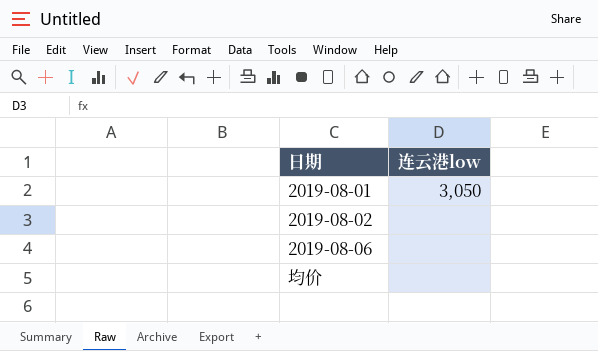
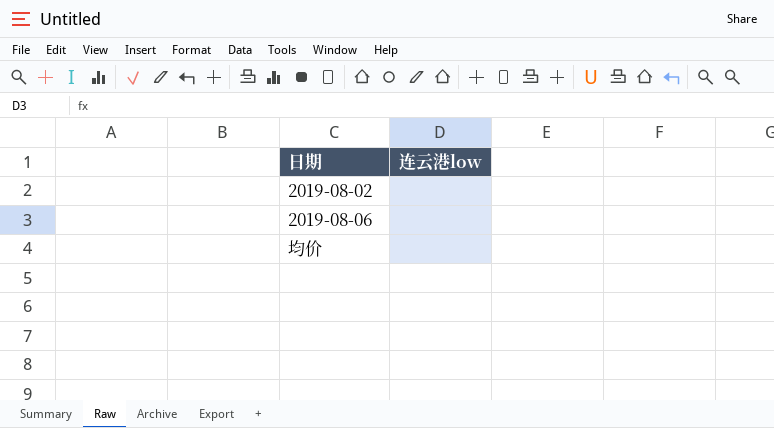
row 2019-08-01: 3,050 -> none

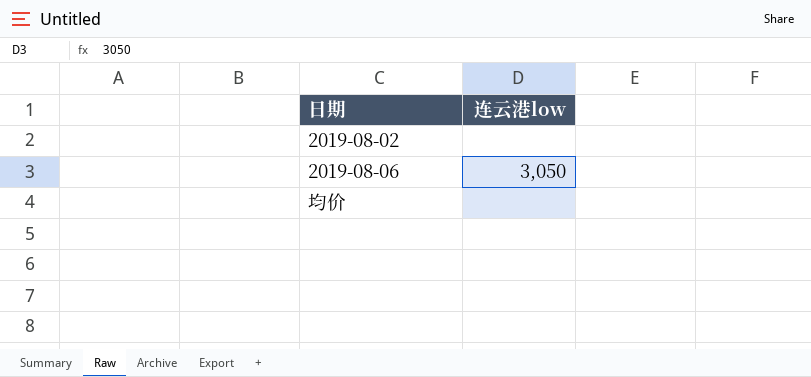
2019-08-06 | 连云港low: none -> 3,050

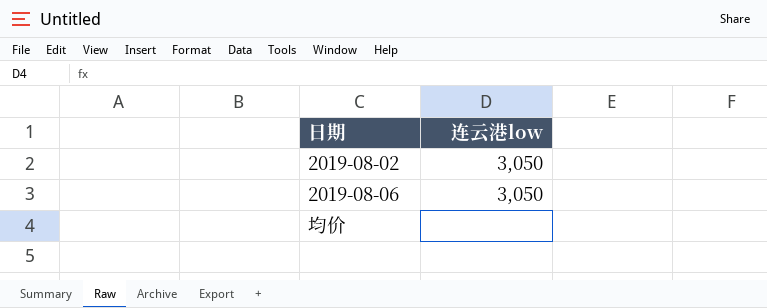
2019-08-02 | 连云港low: none -> 3,050

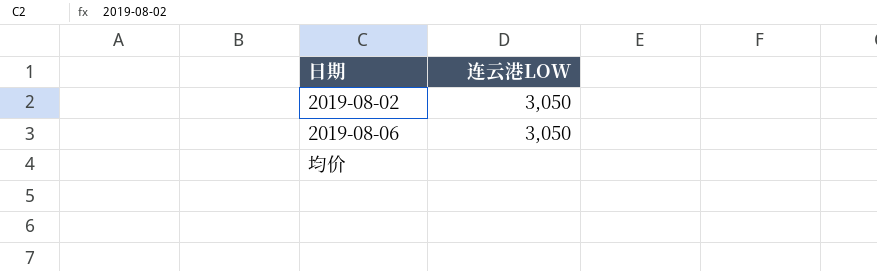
column name: 连云港low -> 连云港LOW

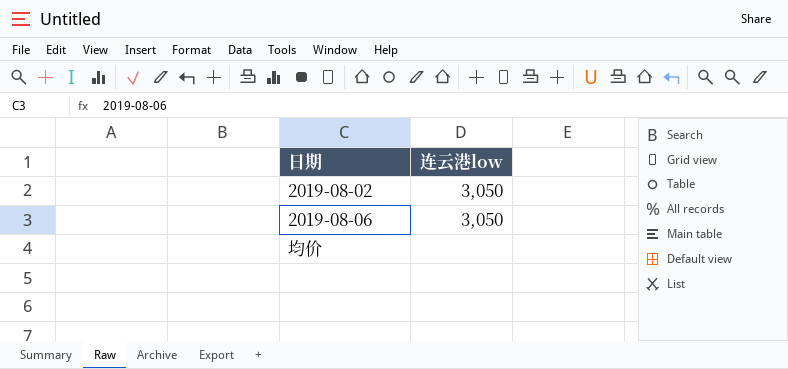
column name: 连云港LOW -> 连云港low

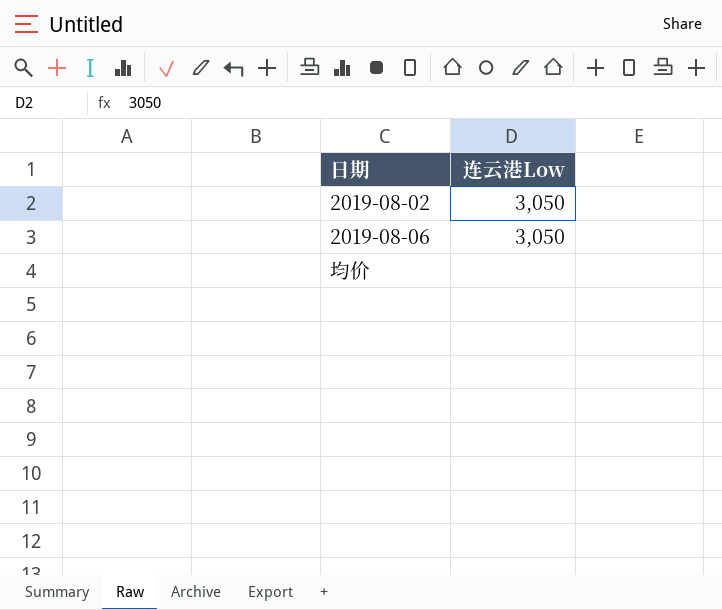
column name: 连云港low -> 连云港Low

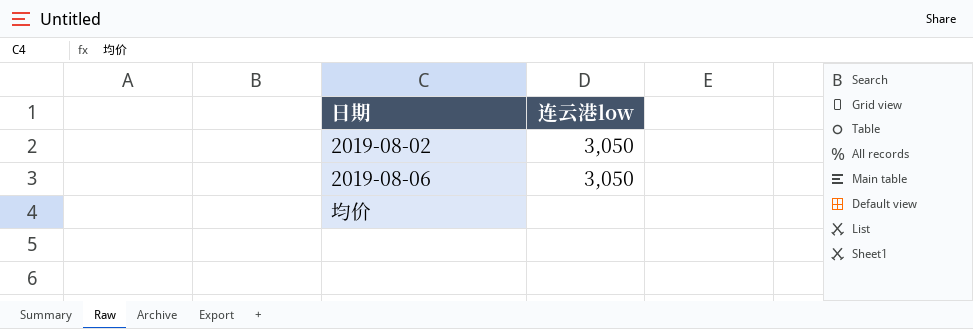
column name: 连云港Low -> 连云港low

